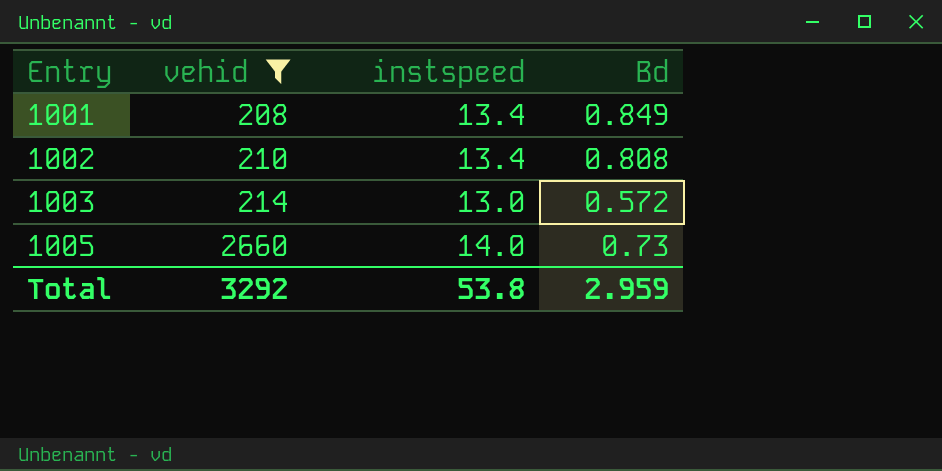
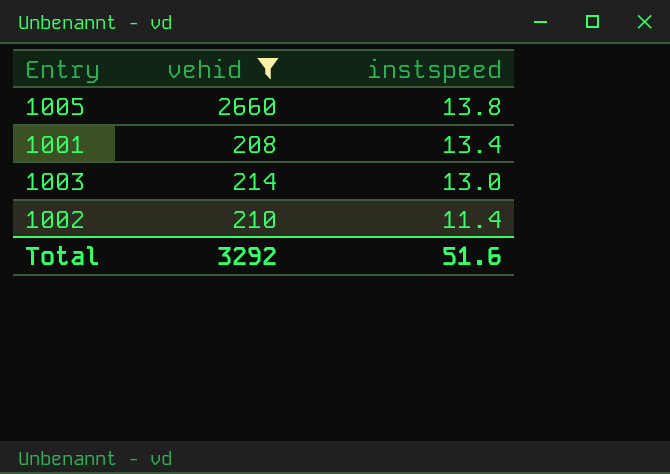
row order: Entry ascending -> instspeed descending
column Bd | position: 4 -> none
1005 | instspeed: 14.0 -> 13.8
1002 | instspeed: 13.4 -> 11.4
Total | instspeed: 53.8 -> 51.6

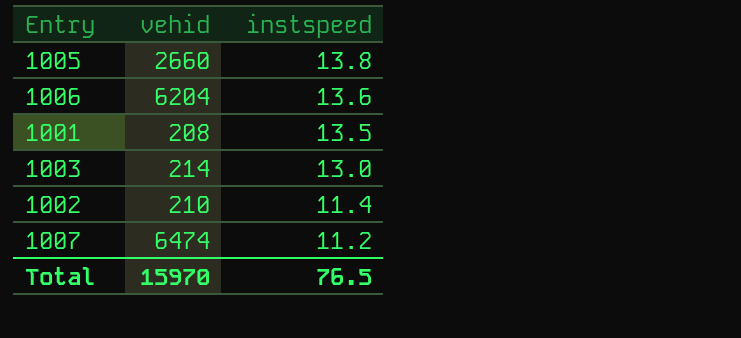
filter: vehid <= 2660 -> none
1001 | instspeed: 13.4 -> 13.5
Total | vehid: 3292 -> 15970
Total | instspeed: 51.6 -> 76.5

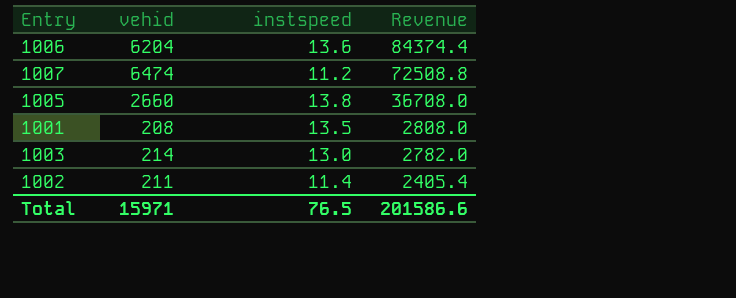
row order: instspeed descending -> Revenue descending
column Revenue | formula: none -> [vehid] * [instspeed]
1002 | vehid: 210 -> 211
Total | vehid: 15970 -> 15971

